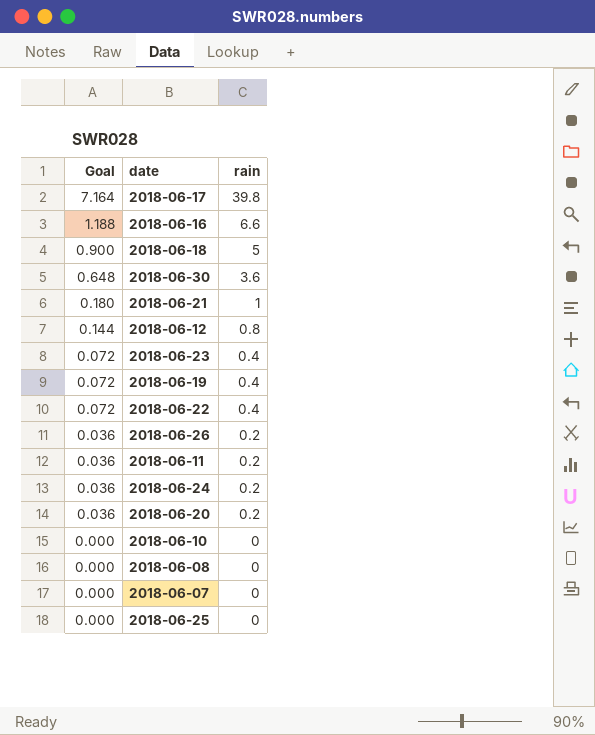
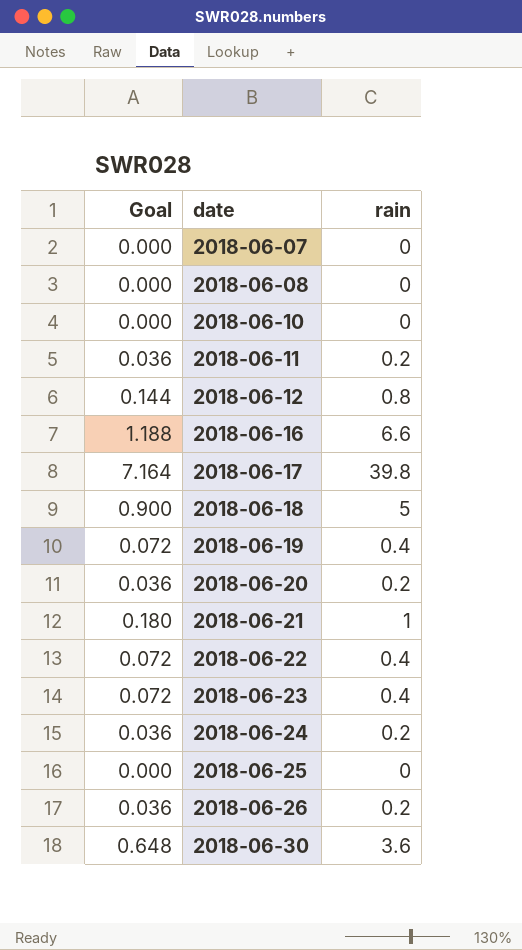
row order: Goal descending -> date ascending

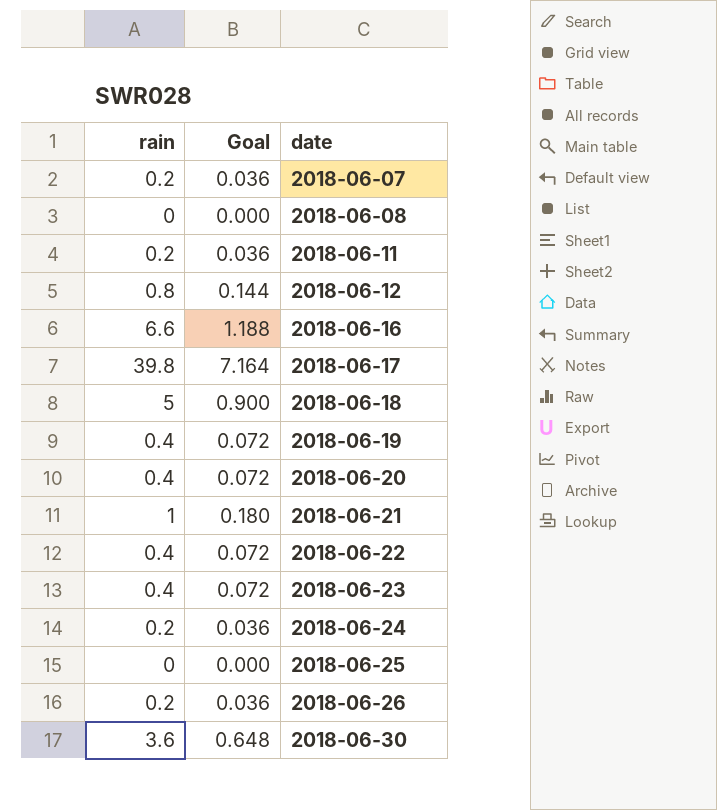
column rain | position: 3 -> 1
row 2018-06-10: 0.000 | 0 -> none
2018-06-07 | rain: 0 -> 0.2
2018-06-07 | Goal: 0.000 -> 0.036
2018-06-20 | rain: 0.2 -> 0.4
2018-06-20 | Goal: 0.036 -> 0.072

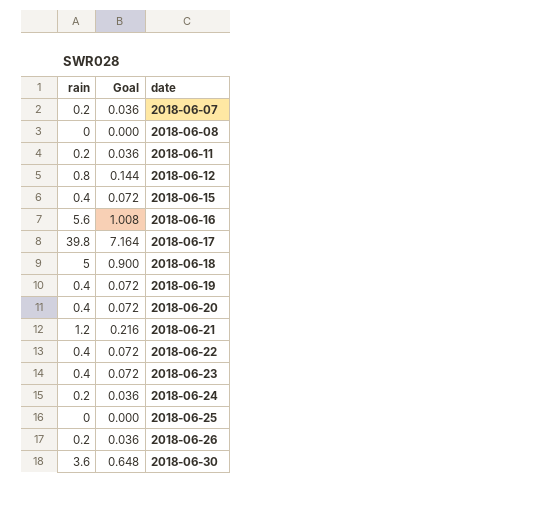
row 2018-06-15: none -> 0.4 | 0.072
2018-06-16 | rain: 6.6 -> 5.6
2018-06-16 | Goal: 1.188 -> 1.008
2018-06-21 | rain: 1 -> 1.2
2018-06-21 | Goal: 0.180 -> 0.216

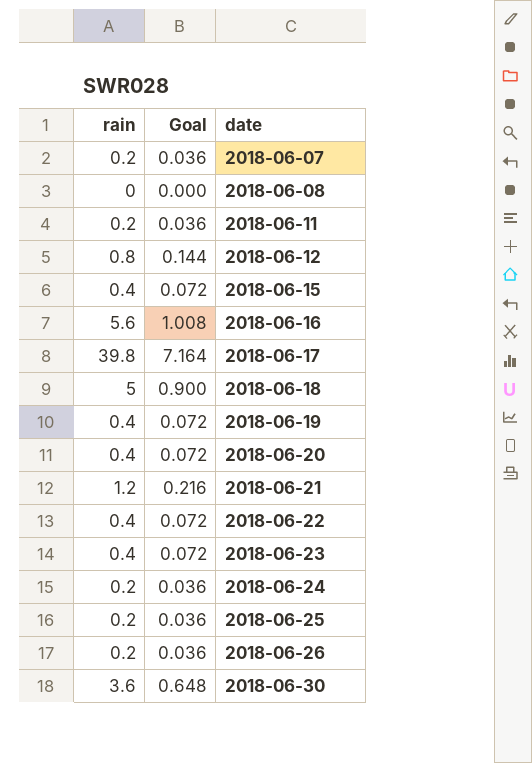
2018-06-25 | rain: 0 -> 0.2
2018-06-25 | Goal: 0.000 -> 0.036

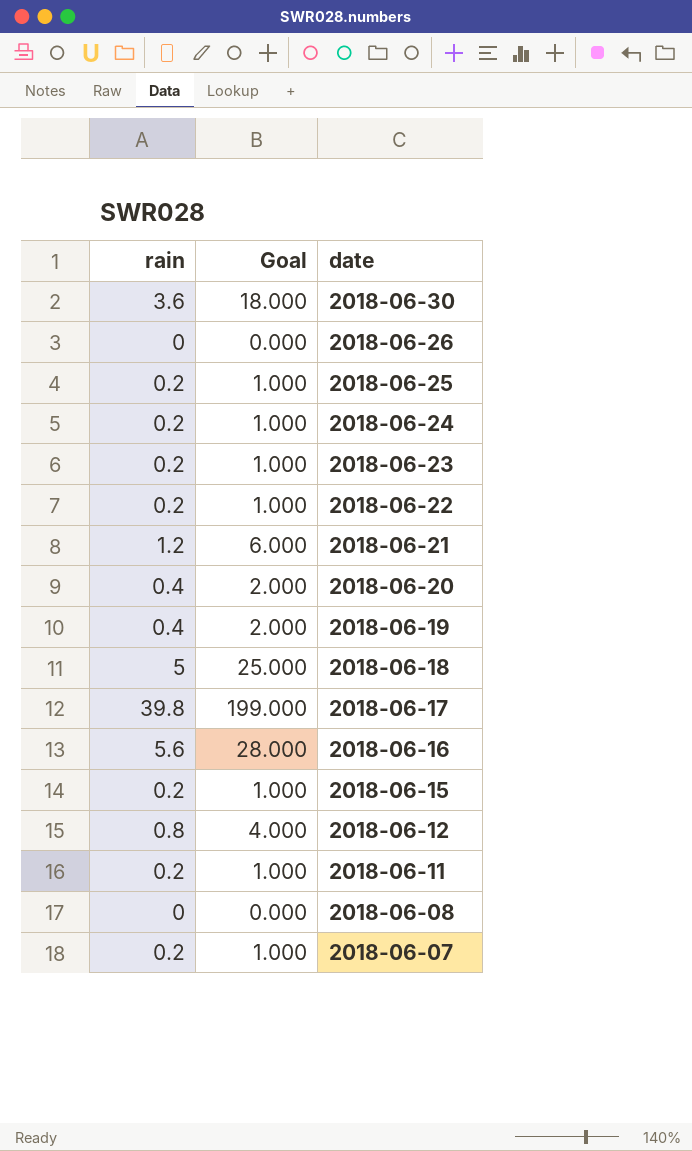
row order: date ascending -> date descending
column Goal | formula: [rain] * 0.18 -> [rain] * 5
2018-06-26 | rain: 0.2 -> 0
2018-06-23 | rain: 0.4 -> 0.2
2018-06-22 | rain: 0.4 -> 0.2
2018-06-15 | rain: 0.4 -> 0.2

